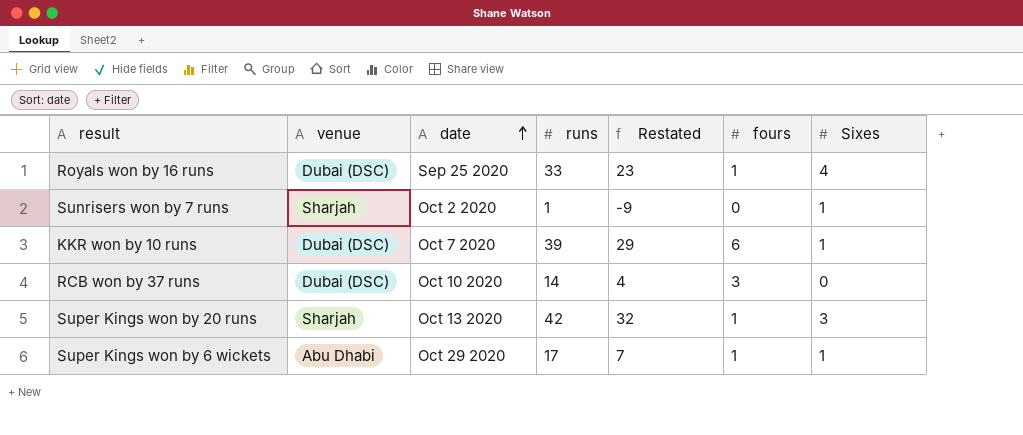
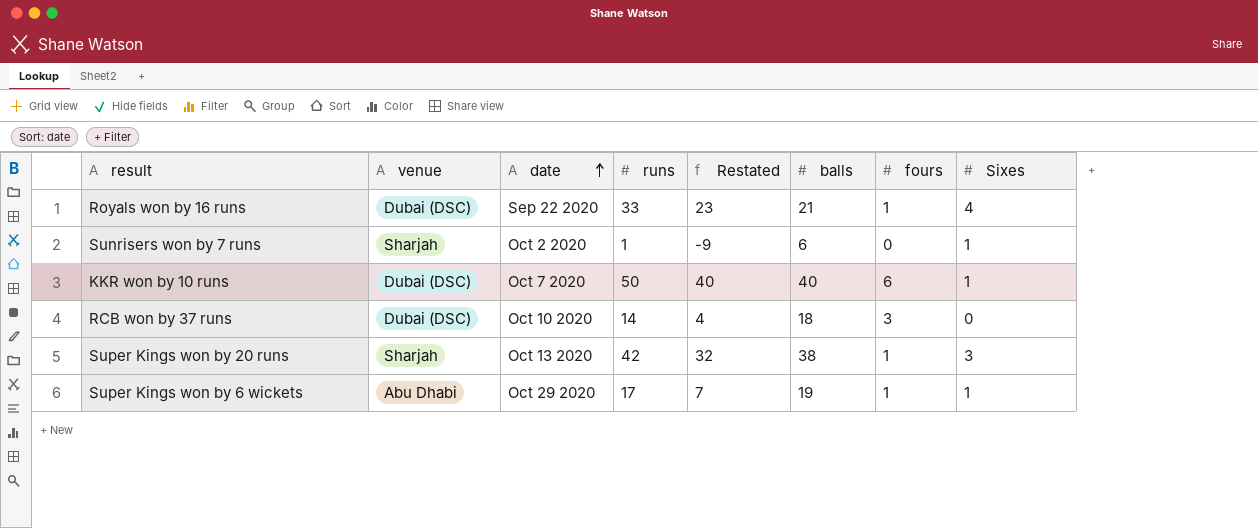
column balls | position: none -> 6
Royals won by 16 runs | date: Sep 25 2020 -> Sep 22 2020
KKR won by 10 runs | runs: 39 -> 50
KKR won by 10 runs | Restated: 29 -> 40

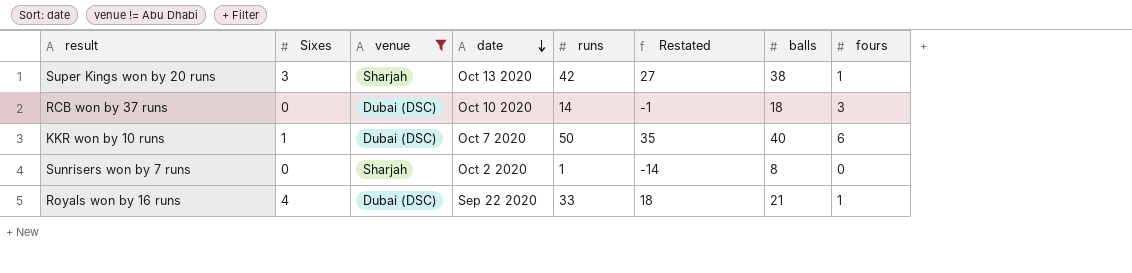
filter: none -> venue != Abu Dhabi
row order: date ascending -> date descending
column Sixes | position: 8 -> 2
column Restated | formula: [runs] - 10 -> [runs] - 15
Sunrisers won by 7 runs | Sixes: 1 -> 0
Sunrisers won by 7 runs | balls: 6 -> 8

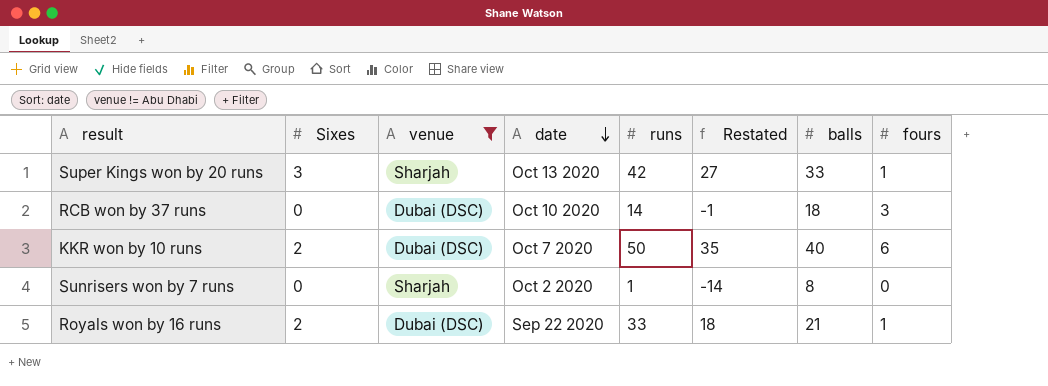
Super Kings won by 20 runs | balls: 38 -> 33
KKR won by 10 runs | Sixes: 1 -> 2
Royals won by 16 runs | Sixes: 4 -> 2

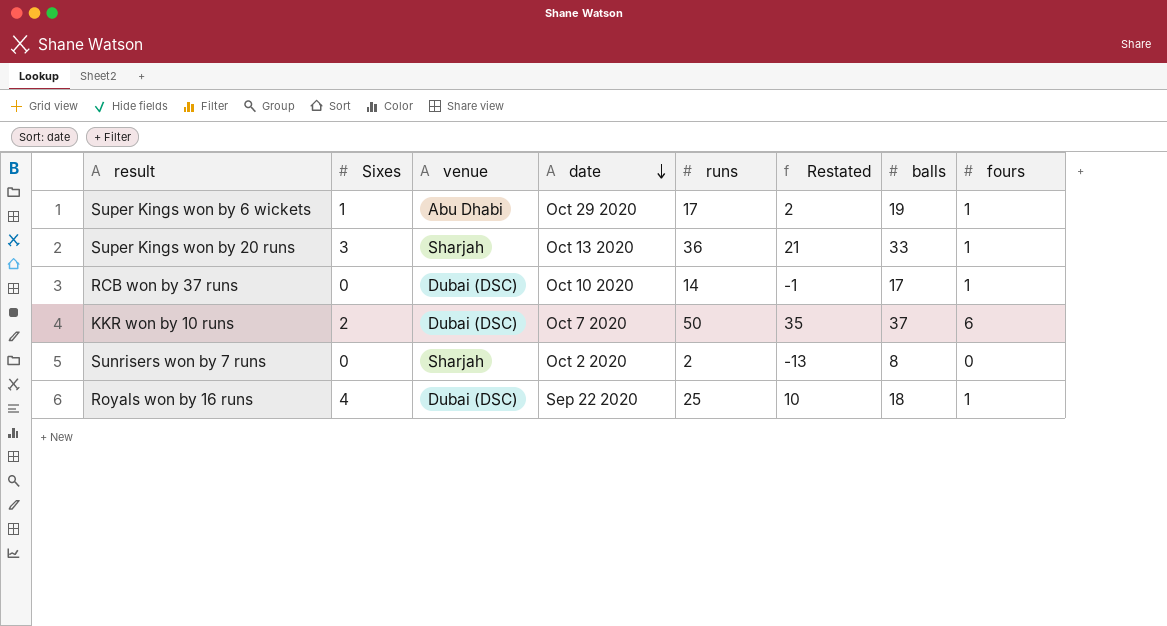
filter: venue != Abu Dhabi -> none
Super Kings won by 20 runs | runs: 42 -> 36
Super Kings won by 20 runs | Restated: 27 -> 21
RCB won by 37 runs | balls: 18 -> 17
RCB won by 37 runs | fours: 3 -> 1
KKR won by 10 runs | balls: 40 -> 37
Sunrisers won by 7 runs | runs: 1 -> 2
Sunrisers won by 7 runs | Restated: -14 -> -13
Royals won by 16 runs | Sixes: 2 -> 4
Royals won by 16 runs | runs: 33 -> 25
Royals won by 16 runs | Restated: 18 -> 10
Royals won by 16 runs | balls: 21 -> 18

